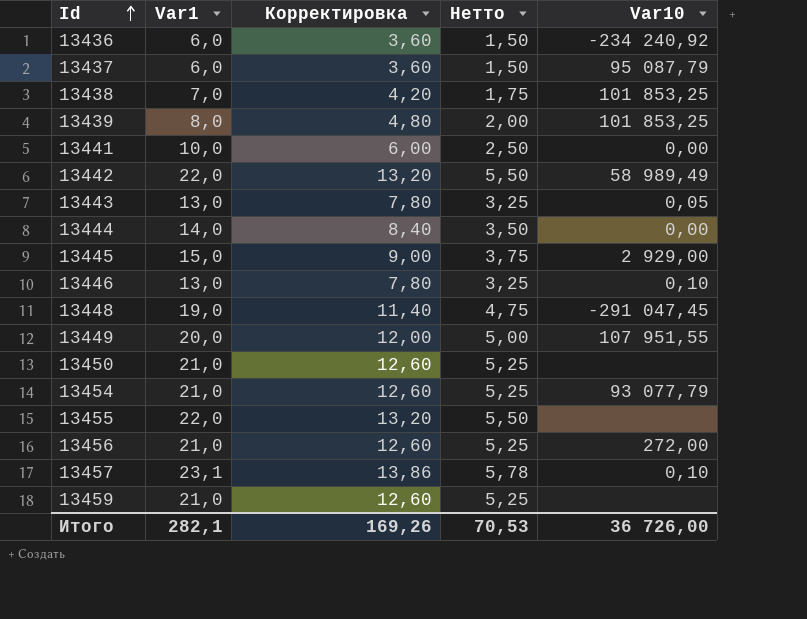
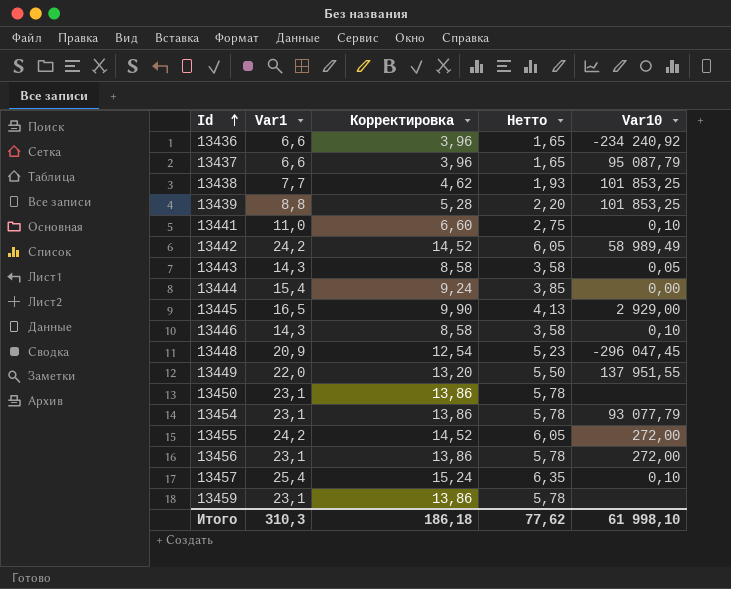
13436 | Var1: 6,0 -> 6,6
13436 | Корректировка: 3,60 -> 3,96
13436 | Нетто: 1,50 -> 1,65
13437 | Var1: 6,0 -> 6,6
13437 | Корректировка: 3,60 -> 3,96
13437 | Нетто: 1,50 -> 1,65
13438 | Var1: 7,0 -> 7,7
13438 | Корректировка: 4,20 -> 4,62
13438 | Нетто: 1,75 -> 1,93
13439 | Var1: 8,0 -> 8,8
13439 | Корректировка: 4,80 -> 5,28
13439 | Нетто: 2,00 -> 2,20
13441 | Var1: 10,0 -> 11,0
13441 | Корректировка: 6,00 -> 6,60
13441 | Нетто: 2,50 -> 2,75
13441 | Var10: 0,00 -> 0,10
13442 | Var1: 22,0 -> 24,2
13442 | Корректировка: 13,20 -> 14,52
13442 | Нетто: 5,50 -> 6,05
13443 | Var1: 13,0 -> 14,3
13443 | Корректировка: 7,80 -> 8,58
13443 | Нетто: 3,25 -> 3,58
13444 | Var1: 14,0 -> 15,4
13444 | Корректировка: 8,40 -> 9,24
13444 | Нетто: 3,50 -> 3,85
13445 | Var1: 15,0 -> 16,5
13445 | Корректировка: 9,00 -> 9,90
13445 | Нетто: 3,75 -> 4,13
13446 | Var1: 13,0 -> 14,3
13446 | Корректировка: 7,80 -> 8,58
13446 | Нетто: 3,25 -> 3,58
13448 | Var1: 19,0 -> 20,9
13448 | Корректировка: 11,40 -> 12,54
13448 | Нетто: 4,75 -> 5,23
13448 | Var10: -291 047,45 -> -296 047,45
13449 | Var1: 20,0 -> 22,0
13449 | Корректировка: 12,00 -> 13,20
13449 | Нетто: 5,00 -> 5,50
13449 | Var10: 107 951,55 -> 137 951,55
13450 | Var1: 21,0 -> 23,1
13450 | Корректировка: 12,60 -> 13,86
13450 | Нетто: 5,25 -> 5,78
13454 | Var1: 21,0 -> 23,1
13454 | Корректировка: 12,60 -> 13,86
13454 | Нетто: 5,25 -> 5,78
13455 | Var1: 22,0 -> 24,2
13455 | Корректировка: 13,20 -> 14,52
13455 | Нетто: 5,50 -> 6,05
13455 | Var10: none -> 272,00
13456 | Var1: 21,0 -> 23,1
13456 | Корректировка: 12,60 -> 13,86
13456 | Нетто: 5,25 -> 5,78
13457 | Var1: 23,1 -> 25,4
13457 | Корректировка: 13,86 -> 15,24
13457 | Нетто: 5,78 -> 6,35
13459 | Var1: 21,0 -> 23,1
13459 | Корректировка: 12,60 -> 13,86
13459 | Нетто: 5,25 -> 5,78
Итого | Var1: 282,1 -> 310,3
Итого | Корректировка: 169,26 -> 186,18
Итого | Нетто: 70,53 -> 77,62
Итого | Var10: 36 726,00 -> 61 998,10

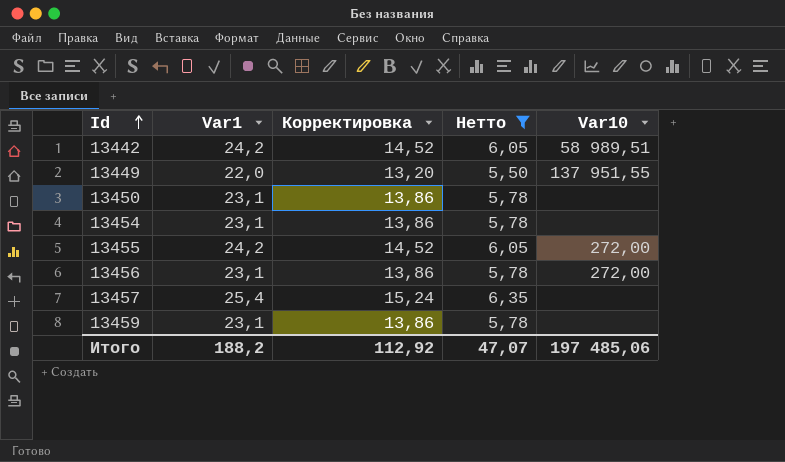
filter: none -> Нетто >= 5,50
13442 | Var10: 58 989,49 -> 58 989,51
13454 | Var10: 93 077,79 -> none
13457 | Var10: 0,10 -> none
Итого | Var1: 310,3 -> 188,2
Итого | Корректировка: 186,18 -> 112,92
Итого | Нетто: 77,62 -> 47,07
Итого | Var10: 61 998,10 -> 197 485,06

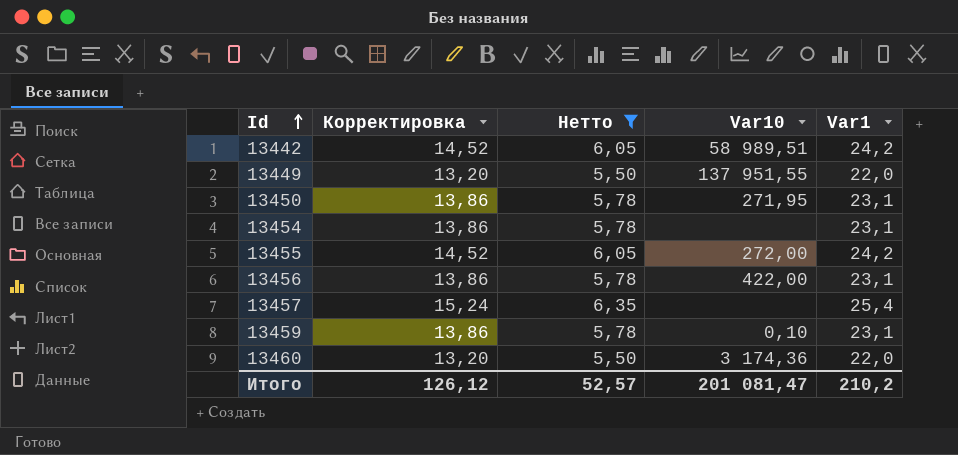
column Var1 | position: 2 -> 5
13450 | Var10: none -> 271,95
13456 | Var10: 272,00 -> 422,00
13459 | Var10: none -> 0,10
row 13460: none -> 13,20 | 5,50 | 3 174,36 | 22,0
Итого | Корректировка: 112,92 -> 126,12
Итого | Нетто: 47,07 -> 52,57
Итого | Var10: 197 485,06 -> 201 081,47
Итого | Var1: 188,2 -> 210,2

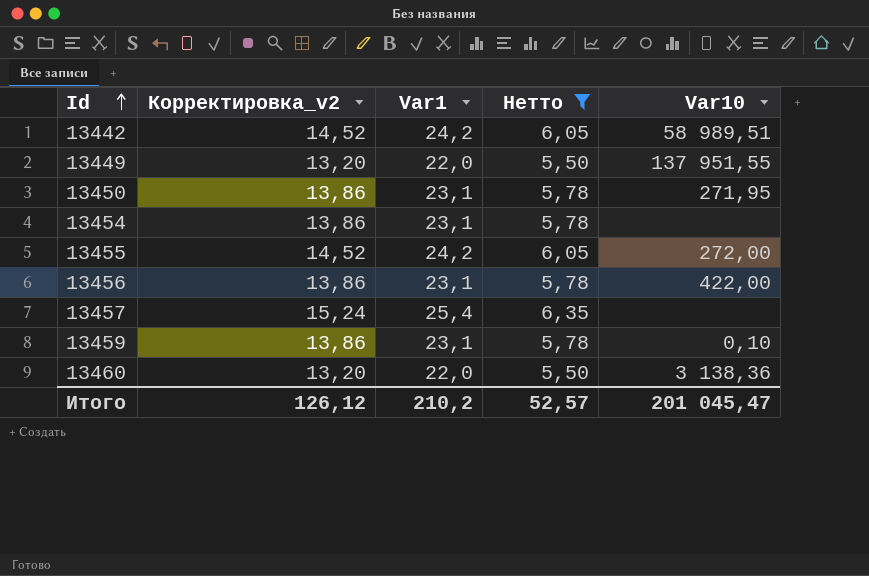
column name: Корректировка -> Корректировка_v2
column Var1 | position: 5 -> 3
13460 | Var10: 3 174,36 -> 3 138,36
Итого | Var10: 201 081,47 -> 201 045,47

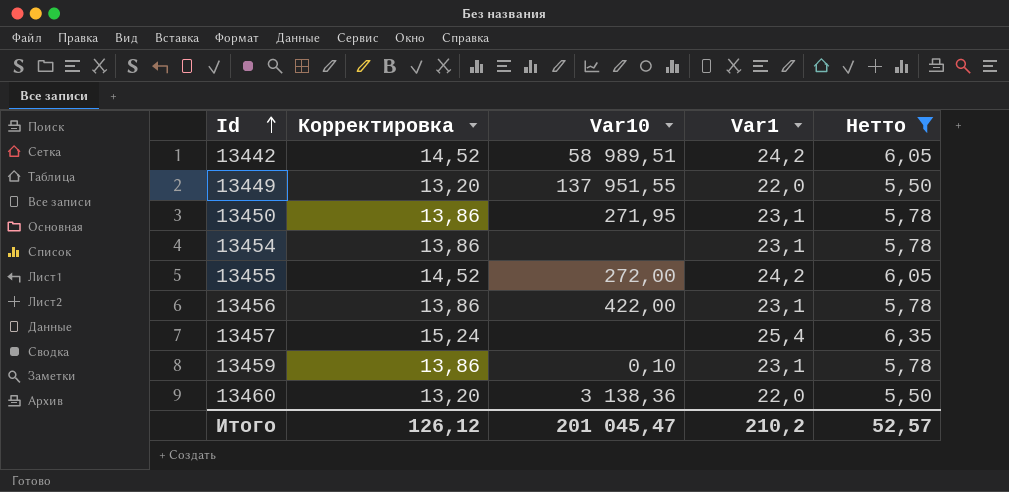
column name: Корректировка_v2 -> Корректировка
column Var10 | position: 5 -> 3

